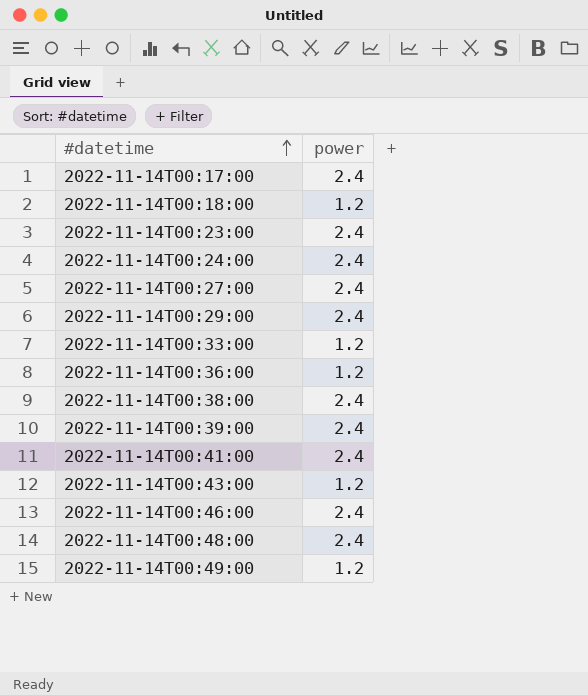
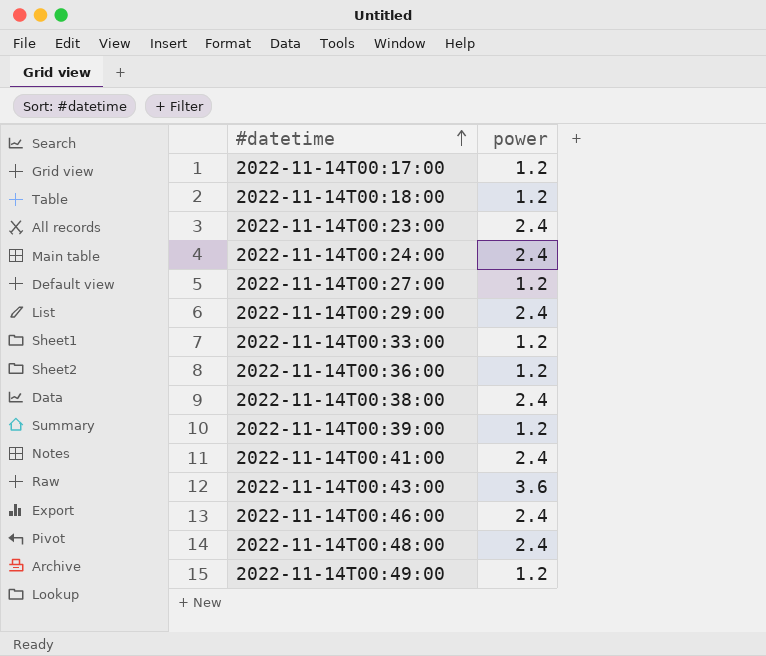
2022-11-14T00:17:00 | power: 2.4 -> 1.2
2022-11-14T00:27:00 | power: 2.4 -> 1.2
2022-11-14T00:39:00 | power: 2.4 -> 1.2
2022-11-14T00:43:00 | power: 1.2 -> 3.6

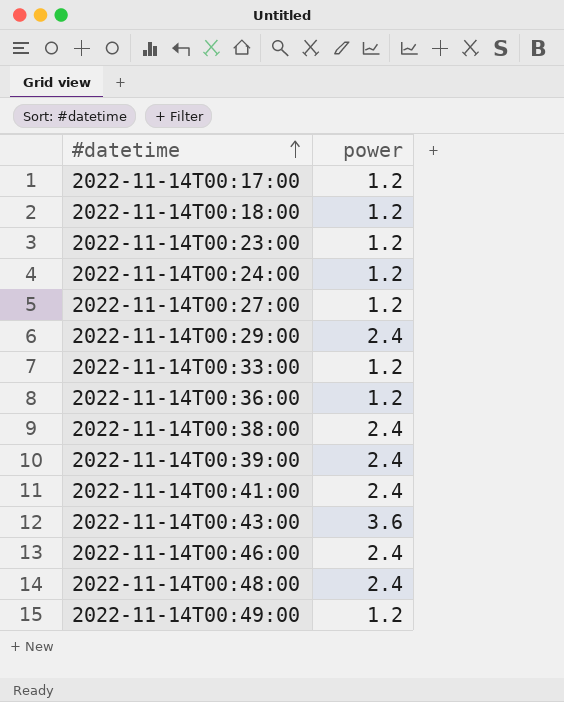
2022-11-14T00:23:00 | power: 2.4 -> 1.2
2022-11-14T00:24:00 | power: 2.4 -> 1.2
2022-11-14T00:39:00 | power: 1.2 -> 2.4

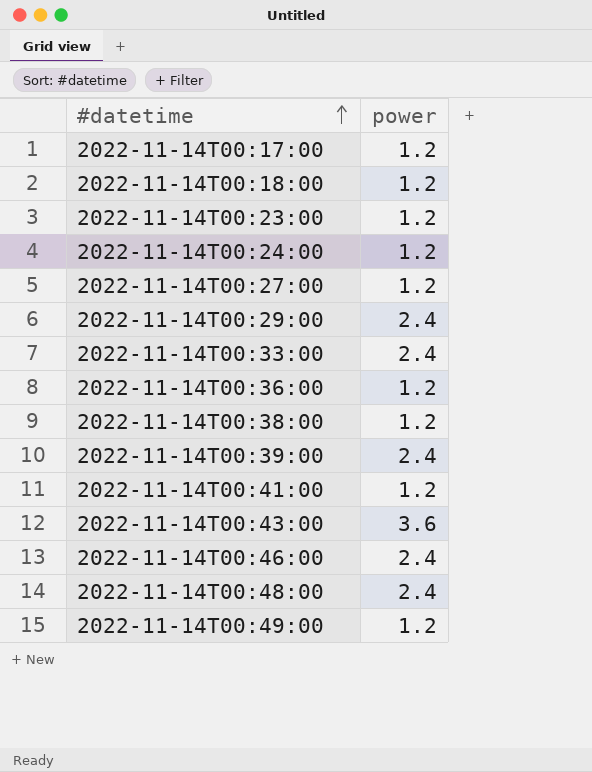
2022-11-14T00:33:00 | power: 1.2 -> 2.4
2022-11-14T00:38:00 | power: 2.4 -> 1.2
2022-11-14T00:41:00 | power: 2.4 -> 1.2

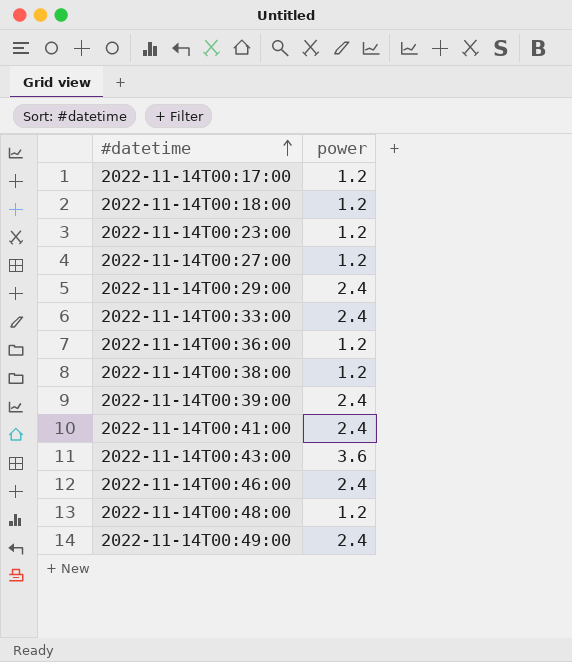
row 2022-11-14T00:24:00: 1.2 -> none
2022-11-14T00:41:00 | power: 1.2 -> 2.4
2022-11-14T00:48:00 | power: 2.4 -> 1.2
2022-11-14T00:49:00 | power: 1.2 -> 2.4

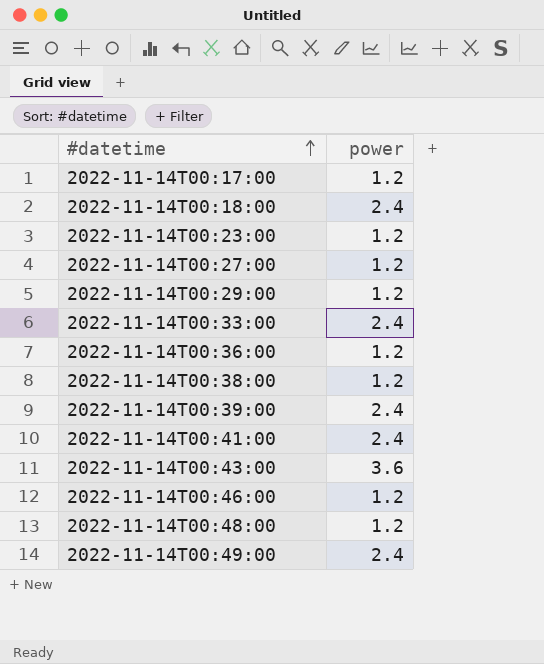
2022-11-14T00:18:00 | power: 1.2 -> 2.4
2022-11-14T00:29:00 | power: 2.4 -> 1.2
2022-11-14T00:46:00 | power: 2.4 -> 1.2

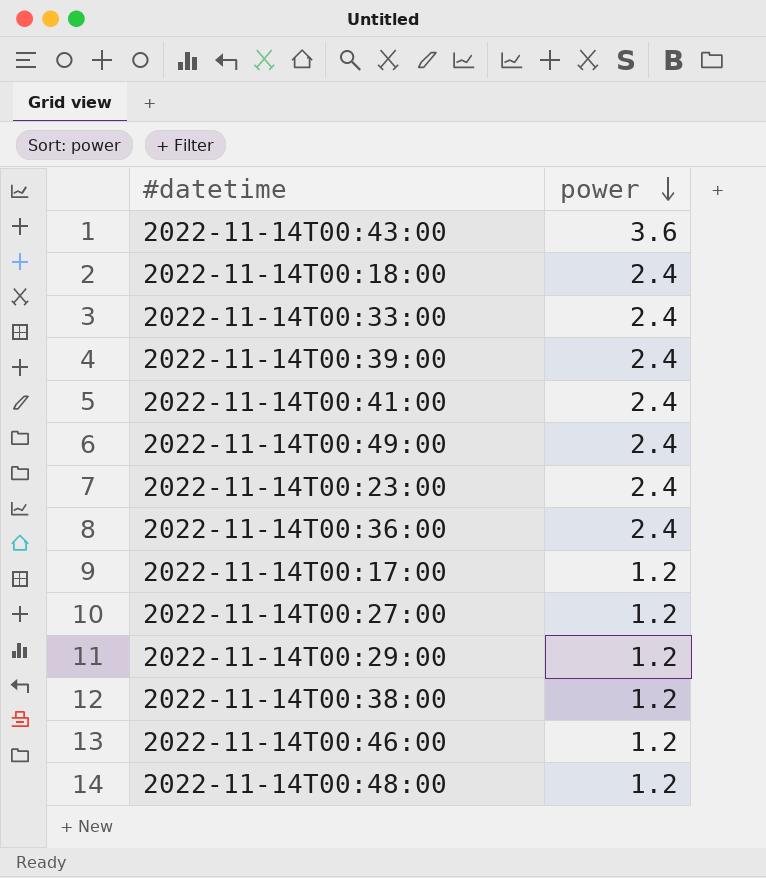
row order: #datetime ascending -> power descending
2022-11-14T00:23:00 | power: 1.2 -> 2.4
2022-11-14T00:36:00 | power: 1.2 -> 2.4

